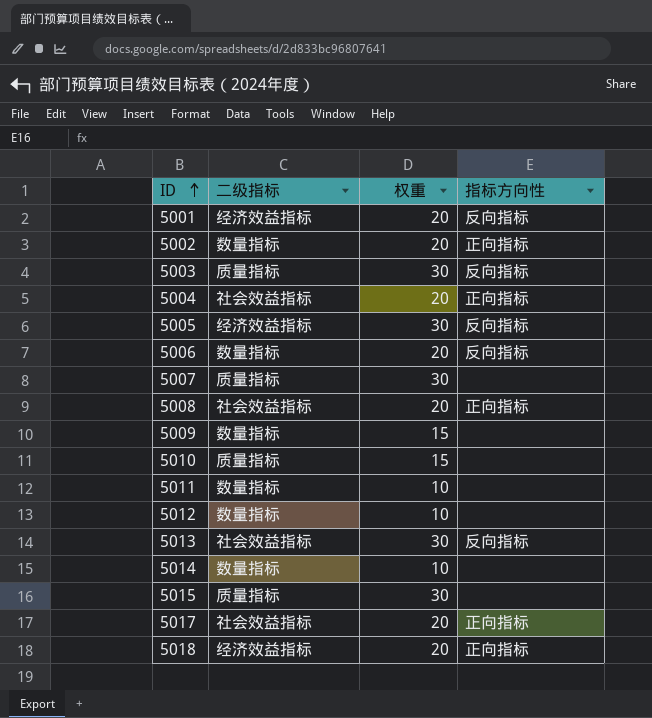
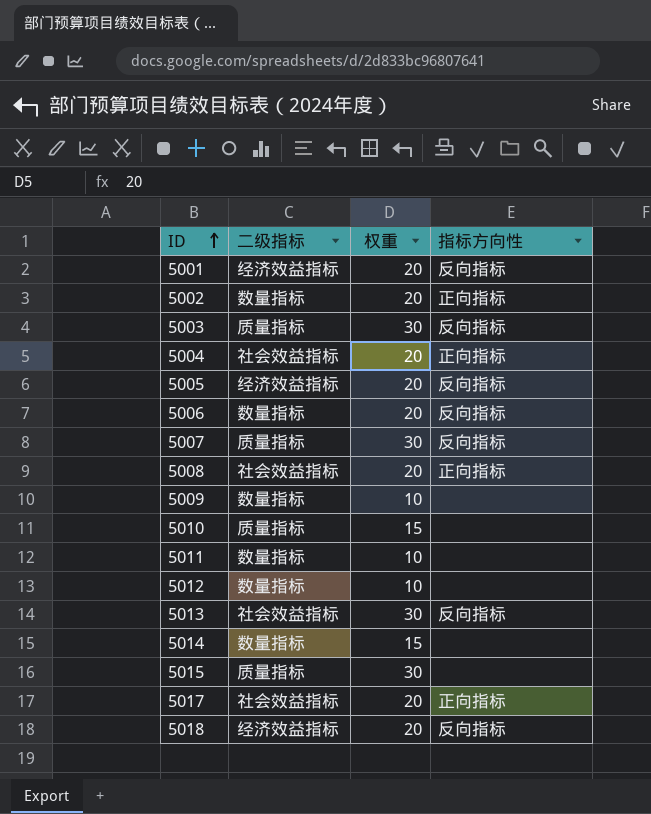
5005 | 权重: 30 -> 20
5007 | 指标方向性: none -> 反向指标
5009 | 权重: 15 -> 10
5014 | 权重: 10 -> 15
5018 | 指标方向性: 正向指标 -> 反向指标

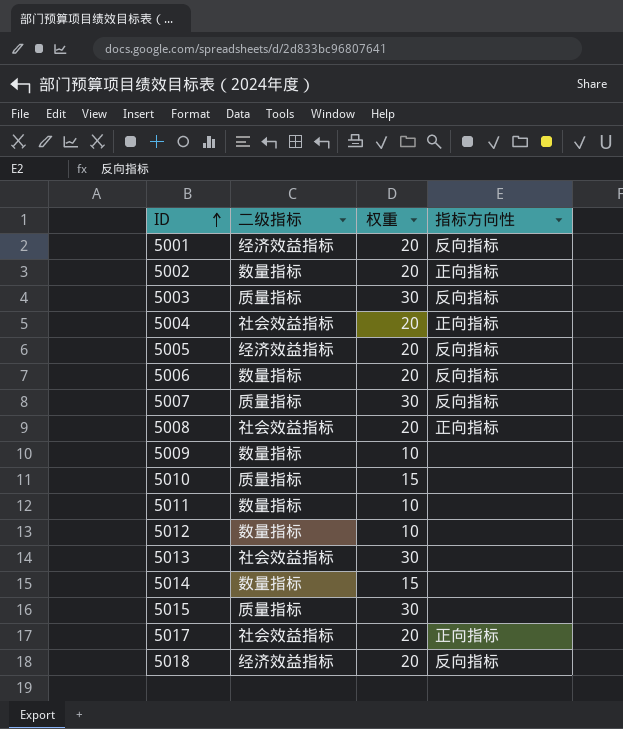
5013 | 指标方向性: 反向指标 -> none

